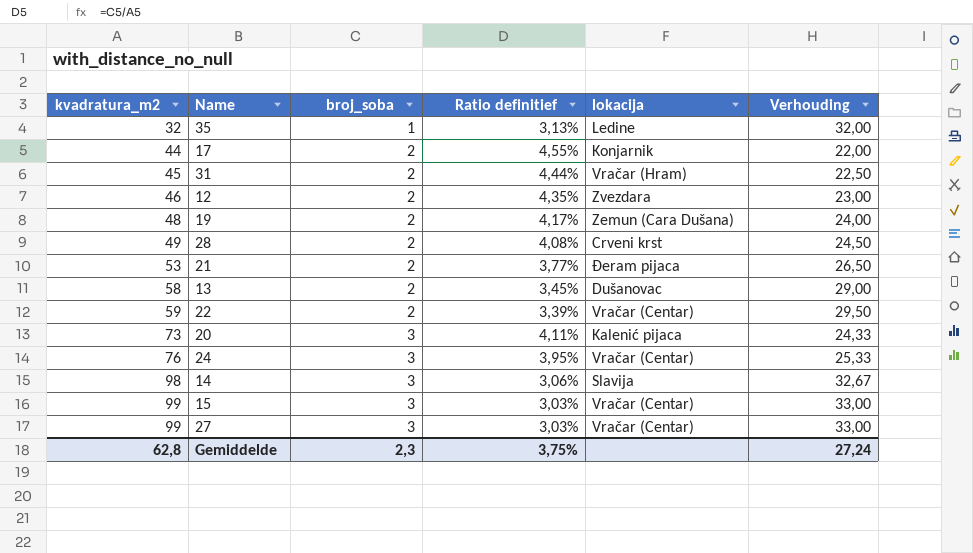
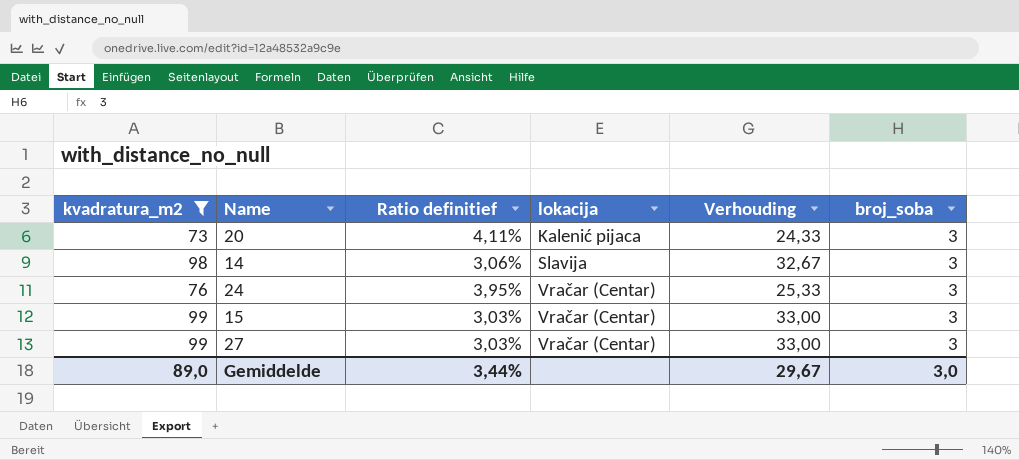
filter: none -> kvadratura_m2 >= 73
row order: kvadratura_m2 ascending -> lokacija ascending
column broj_soba | position: 3 -> 6
Gemiddelde | kvadratura_m2: 62,8 -> 89,0
Gemiddelde | Ratio definitief: 3,75% -> 3,44%
Gemiddelde | Verhouding: 27,24 -> 29,67
Gemiddelde | broj_soba: 2,3 -> 3,0

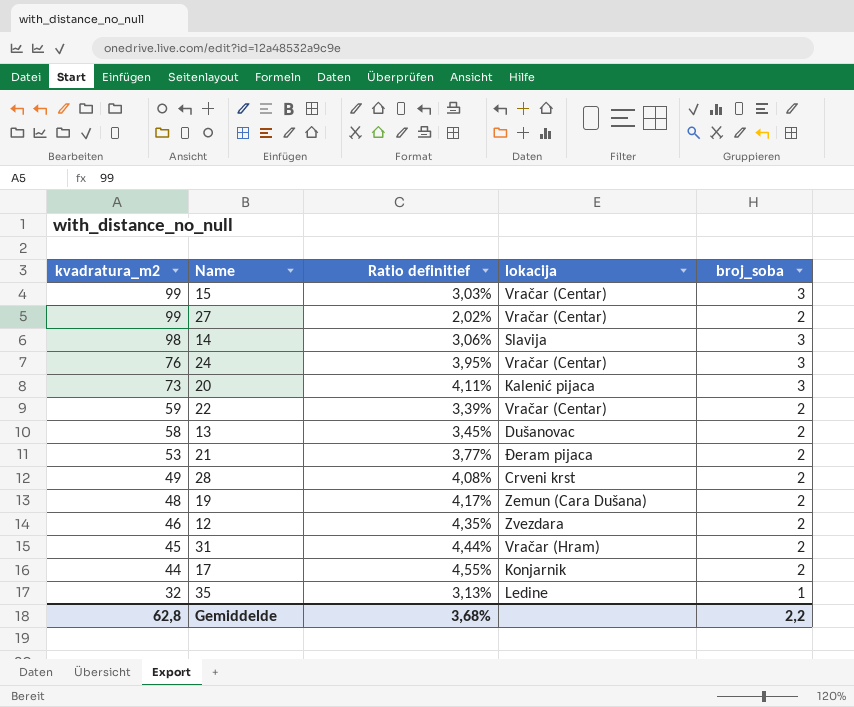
filter: kvadratura_m2 >= 73 -> none
row order: lokacija ascending -> kvadratura_m2 descending
column Verhouding | formula: [kvadratura_m2] / [broj_soba] -> none
27 | Ratio definitief: 3,03% -> 2,02%
27 | broj_soba: 3 -> 2
Gemiddelde | kvadratura_m2: 89,0 -> 62,8
Gemiddelde | Ratio definitief: 3,44% -> 3,68%
Gemiddelde | broj_soba: 3,0 -> 2,2

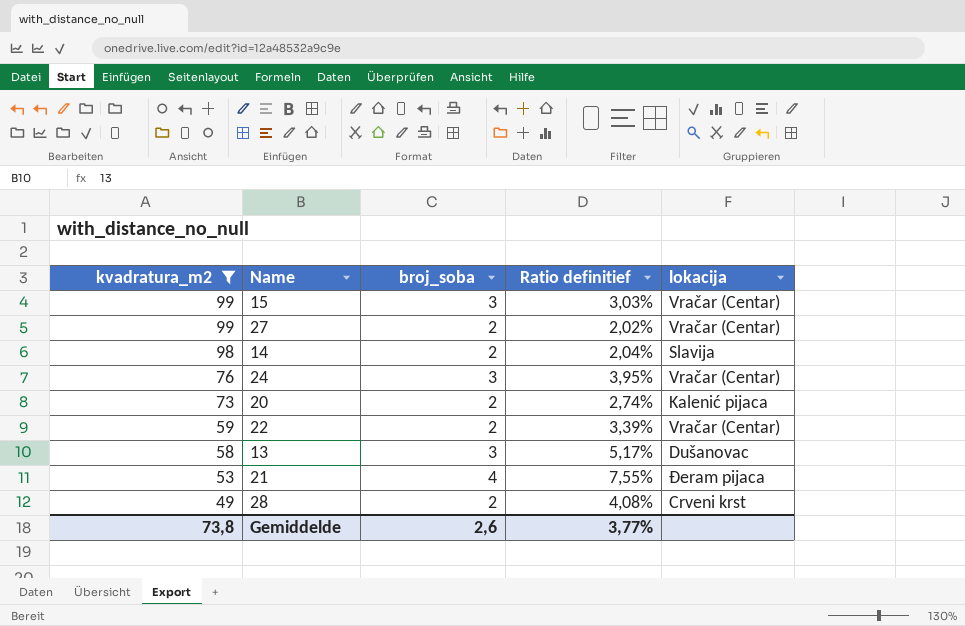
filter: none -> kvadratura_m2 >= 49
column broj_soba | position: 5 -> 3
14 | broj_soba: 3 -> 2
14 | Ratio definitief: 3,06% -> 2,04%
20 | broj_soba: 3 -> 2
20 | Ratio definitief: 4,11% -> 2,74%
13 | broj_soba: 2 -> 3
13 | Ratio definitief: 3,45% -> 5,17%
21 | broj_soba: 2 -> 4
21 | Ratio definitief: 3,77% -> 7,55%
Gemiddelde | kvadratura_m2: 62,8 -> 73,8
Gemiddelde | broj_soba: 2,2 -> 2,6
Gemiddelde | Ratio definitief: 3,68% -> 3,77%

